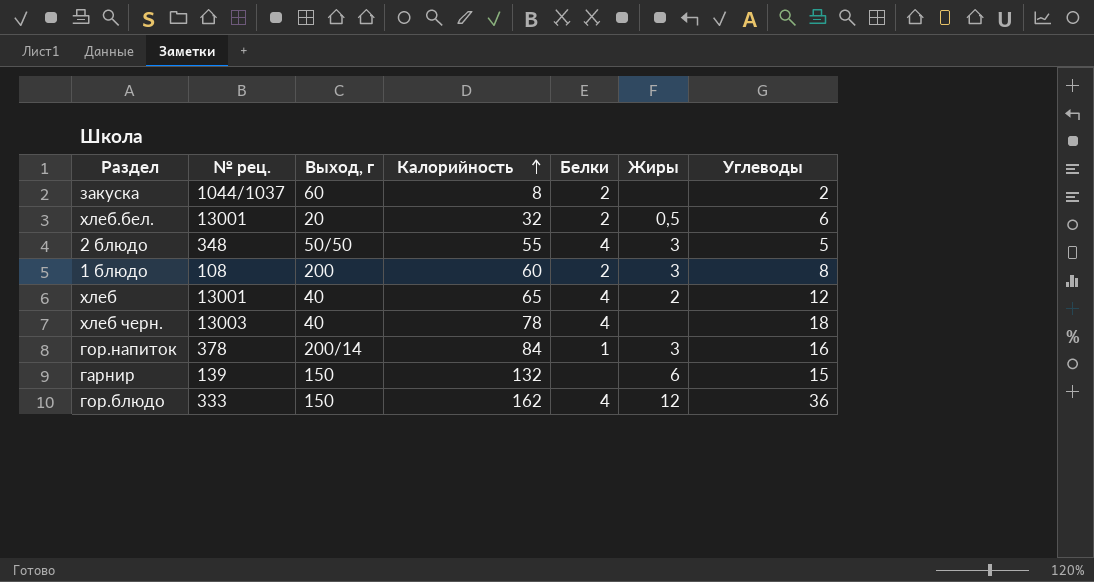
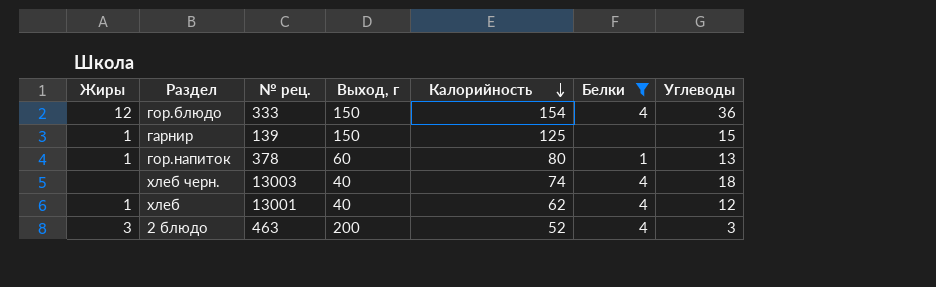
filter: none -> Белки != 2
row order: Калорийность ascending -> Калорийность descending
column Жиры | position: 6 -> 1
гор.блюдо | Калорийность: 162 -> 154
гарнир | Жиры: 6 -> 1
гарнир | Калорийность: 132 -> 125
гор.напиток | Жиры: 3 -> 1
гор.напиток | Выход, г: 200/14 -> 60
гор.напиток | Калорийность: 84 -> 80
гор.напиток | Углеводы: 16 -> 13
хлеб черн. | Калорийность: 78 -> 74
хлеб | Жиры: 2 -> 1
хлеб | Калорийность: 65 -> 62
2 блюдо | № рец.: 348 -> 463
2 блюдо | Выход, г: 50/50 -> 200
2 блюдо | Калорийность: 55 -> 52
2 блюдо | Углеводы: 5 -> 3

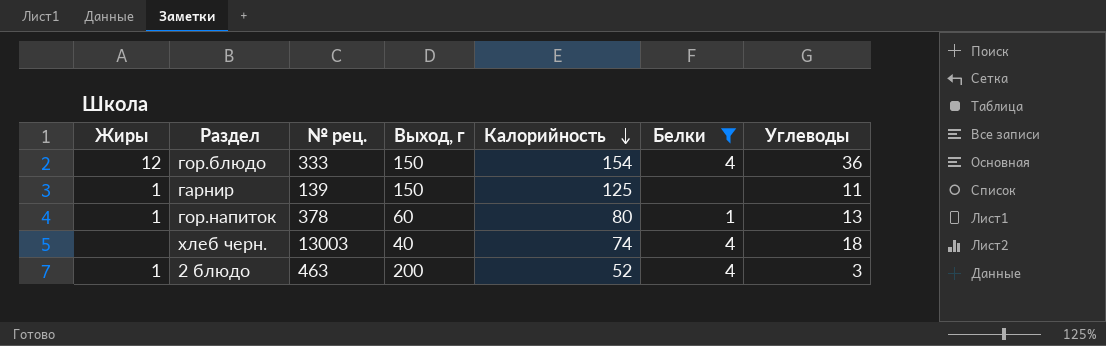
row хлеб: 1 | 13001 | 40 | 62 | 4 | 12 -> none
гарнир | Углеводы: 15 -> 11
2 блюдо | Жиры: 3 -> 1

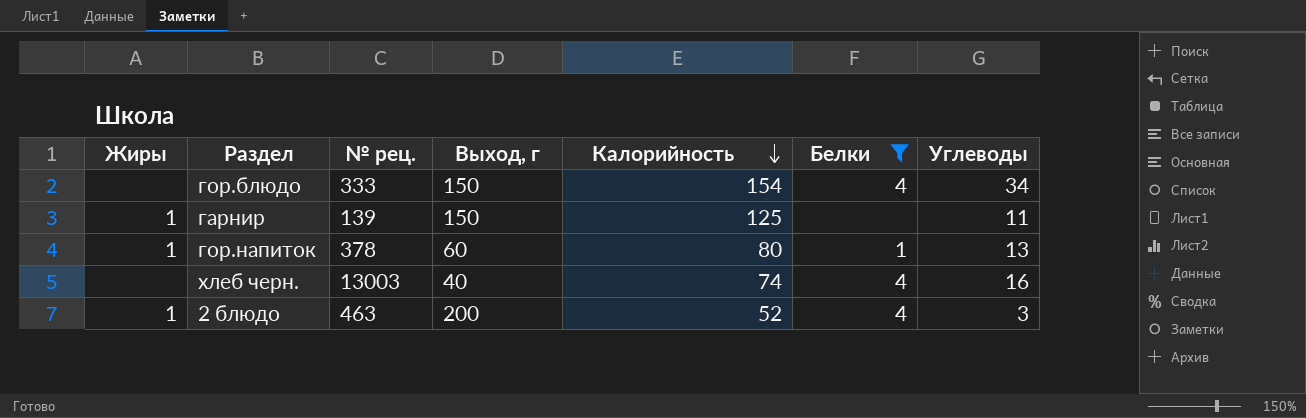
гор.блюдо | Жиры: 12 -> none
гор.блюдо | Углеводы: 36 -> 34
хлеб черн. | Углеводы: 18 -> 16

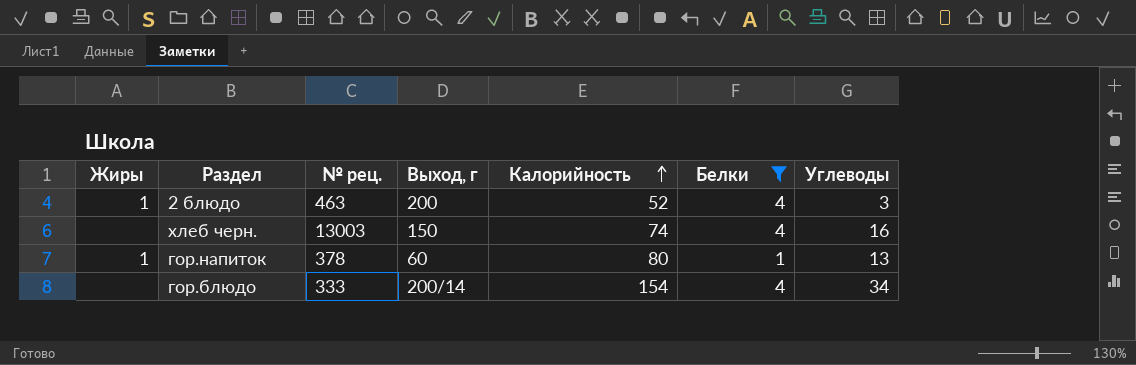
row order: Калорийность descending -> Калорийность ascending
row гарнир: 1 | 139 | 150 | 125 | none | 11 -> none
хлеб черн. | Выход, г: 40 -> 150
гор.блюдо | Выход, г: 150 -> 200/14

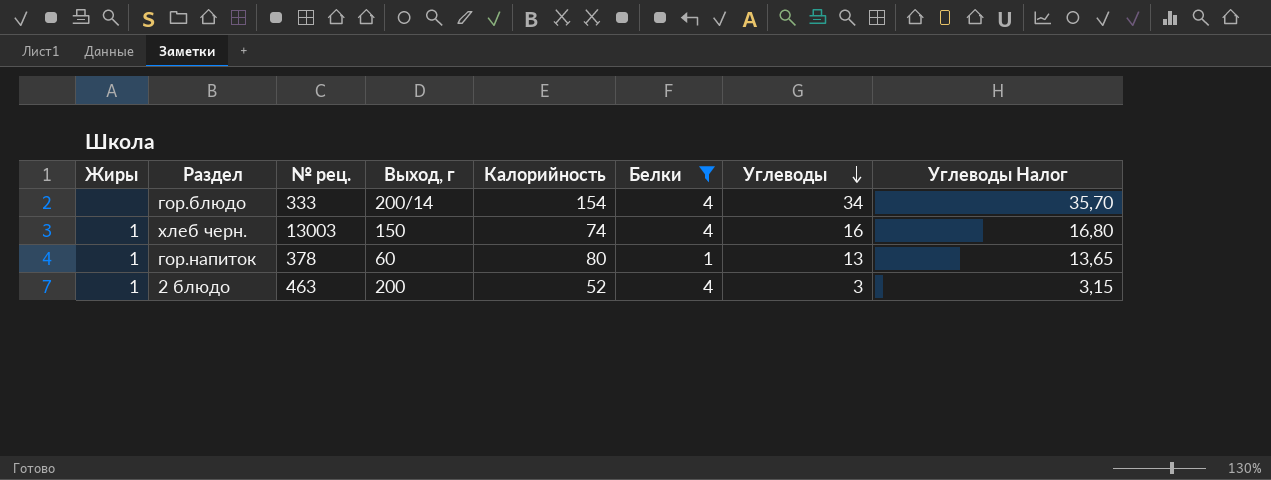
row order: Калорийность ascending -> Углеводы descending
column Углеводы Налог | formula: none -> [Углеводы] * 1,05
хлеб черн. | Жиры: none -> 1

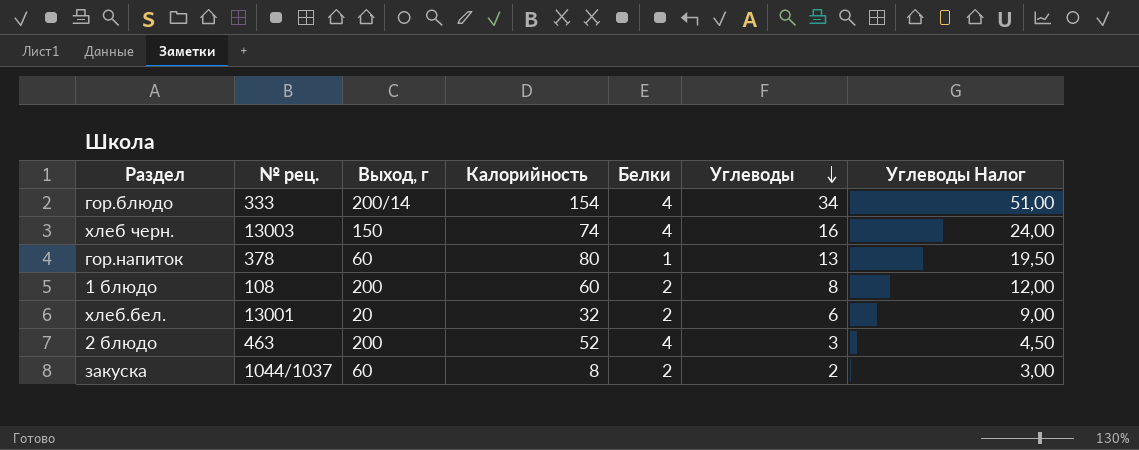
filter: Белки != 2 -> none
column Жиры | position: 1 -> none
column Углеводы Налог | formula: [Углеводы] * 1,05 -> [Углеводы] * 1,5

